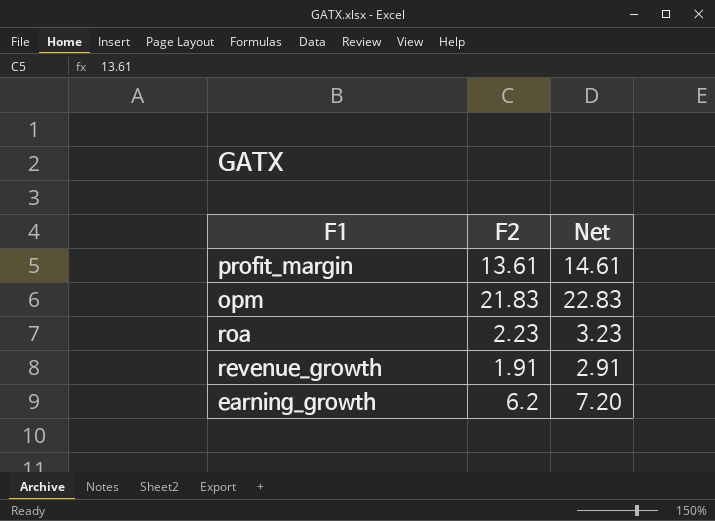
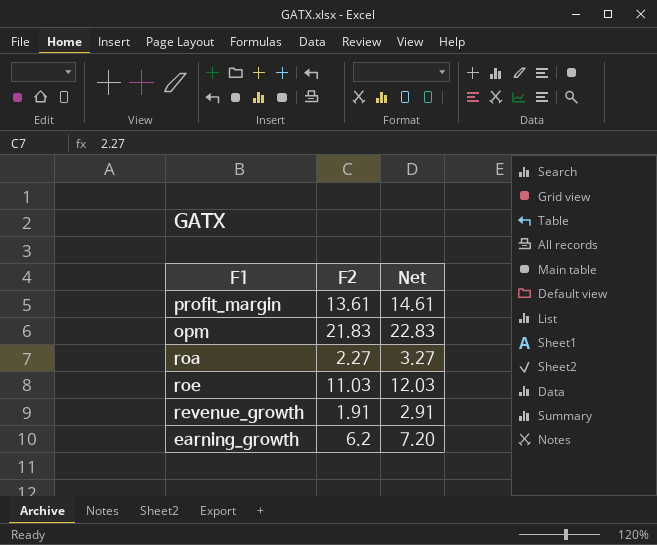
roa | F2: 2.23 -> 2.27
roa | Net: 3.23 -> 3.27
row roe: none -> 11.03 | 12.03

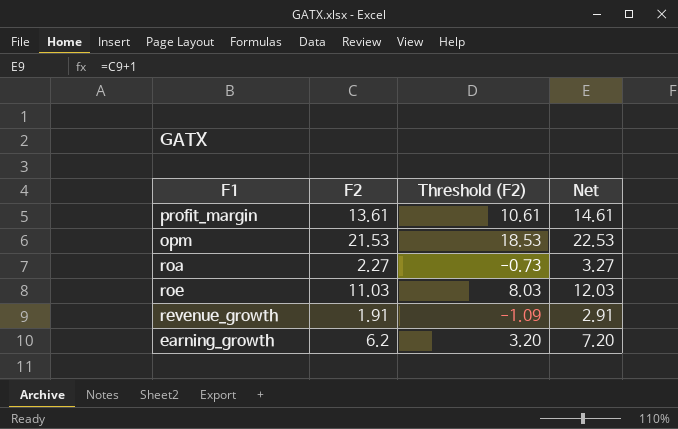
column Threshold (F2) | formula: none -> [F2] - 3
opm | F2: 21.83 -> 21.53
opm | Net: 22.83 -> 22.53

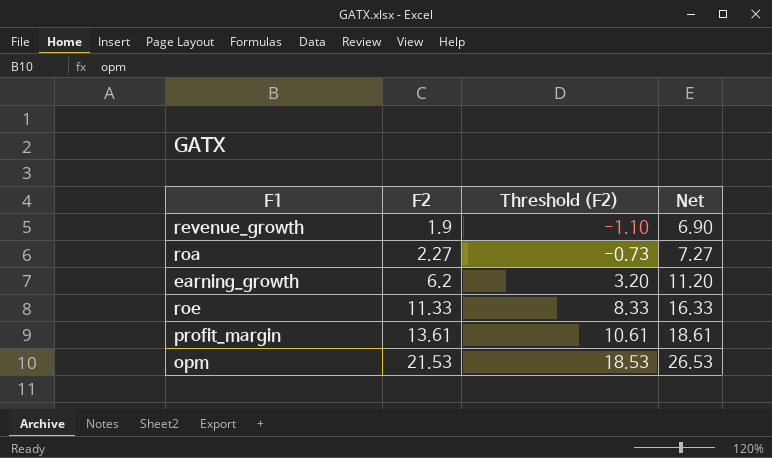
row order: none -> F2 ascending
column Net | formula: [F2] + 1 -> [F2] + 5
revenue_growth | F2: 1.91 -> 1.9
revenue_growth | Threshold (F2): -1.09 -> -1.10
roe | F2: 11.03 -> 11.33
roe | Threshold (F2): 8.03 -> 8.33

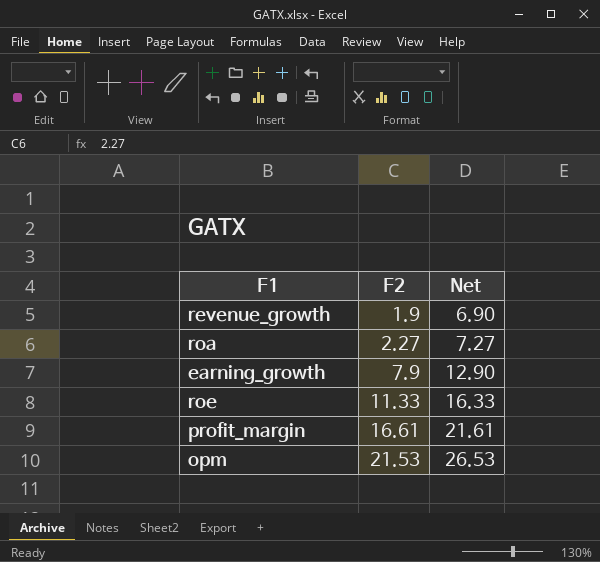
column Threshold (F2) | formula: [F2] - 3 -> none
earning_growth | F2: 6.2 -> 7.9
earning_growth | Net: 11.20 -> 12.90
profit_margin | F2: 13.61 -> 16.61
profit_margin | Net: 18.61 -> 21.61

